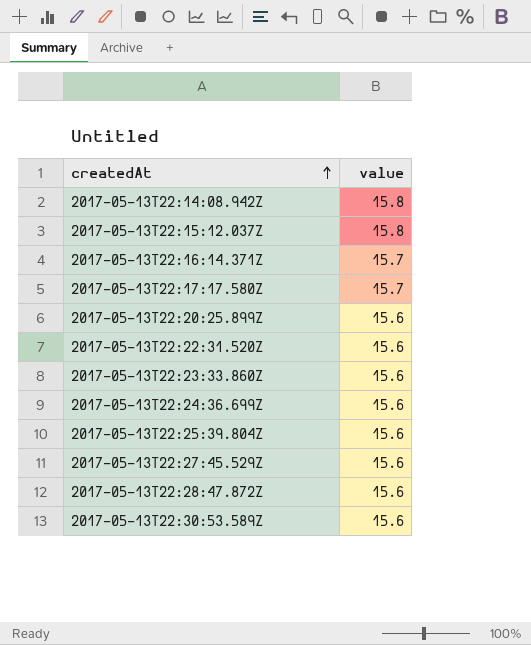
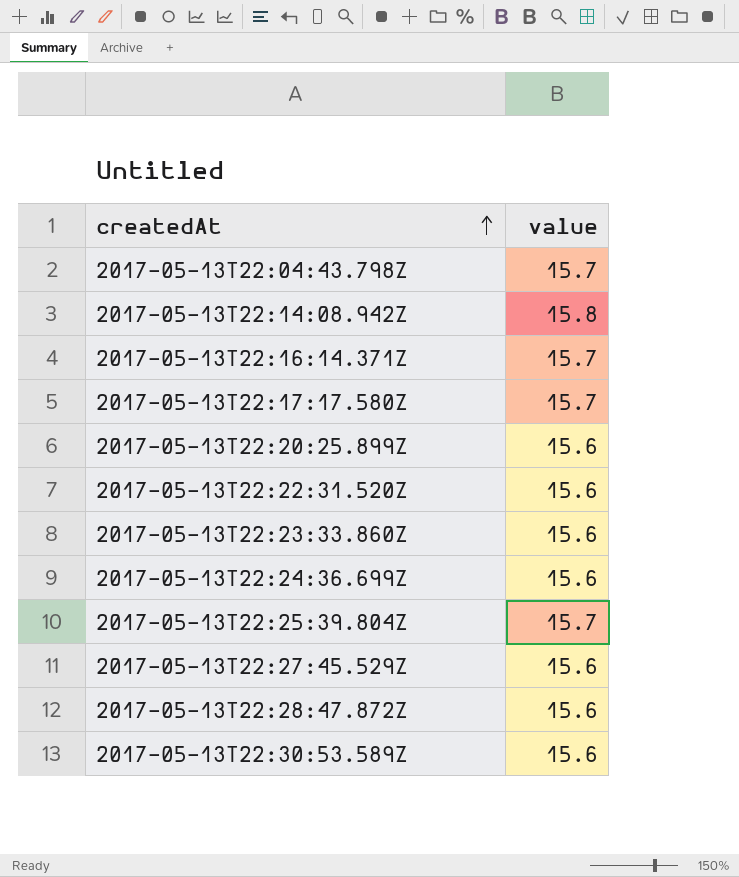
row 2017-05-13T22:15:12.037Z: 15.8 -> none
row 2017-05-13T22:04:43.798Z: none -> 15.7
2017-05-13T22:25:39.804Z | value: 15.6 -> 15.7

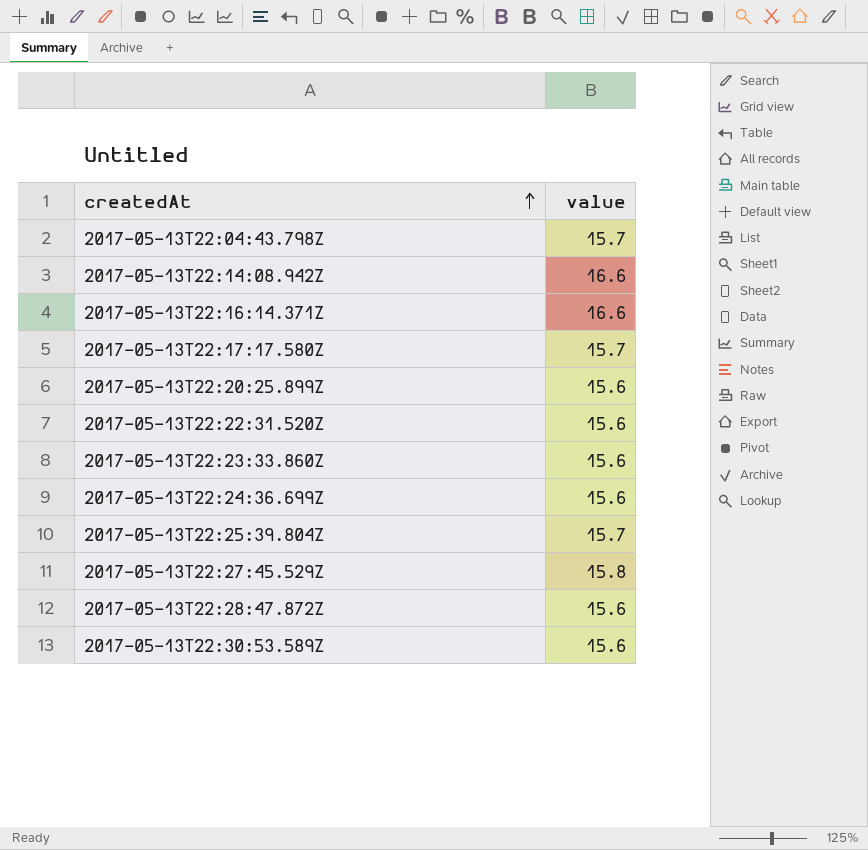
2017-05-13T22:14:08.942Z | value: 15.8 -> 16.6
2017-05-13T22:16:14.371Z | value: 15.7 -> 16.6
2017-05-13T22:27:45.529Z | value: 15.6 -> 15.8

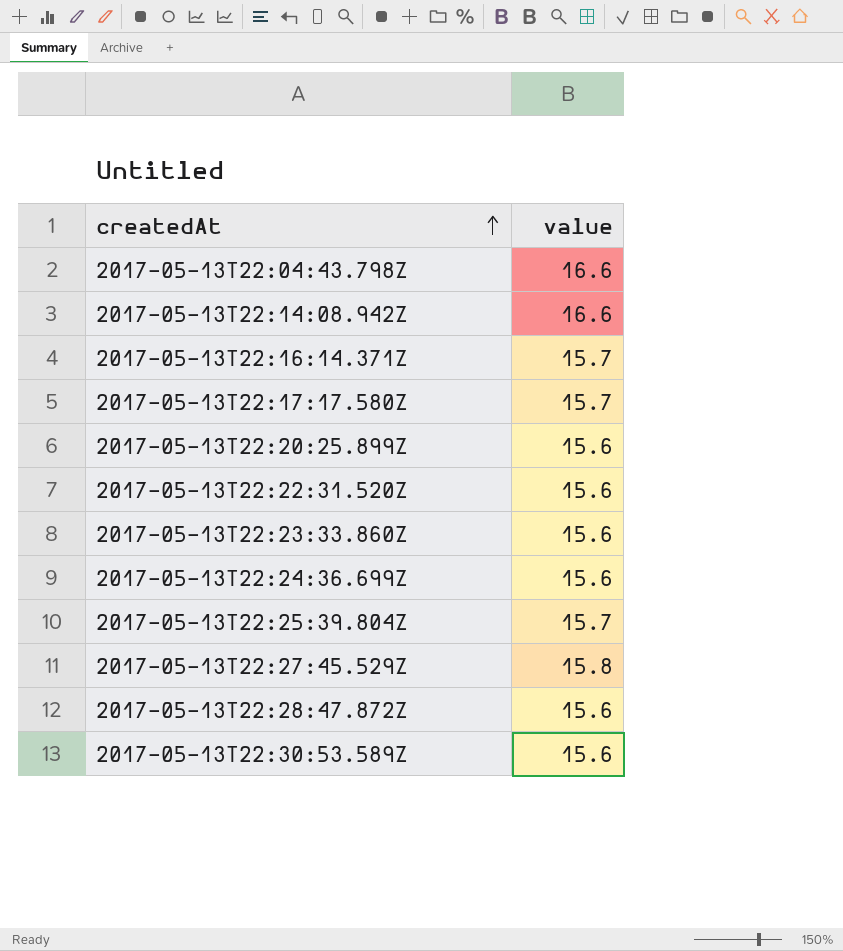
2017-05-13T22:04:43.798Z | value: 15.7 -> 16.6
2017-05-13T22:16:14.371Z | value: 16.6 -> 15.7

